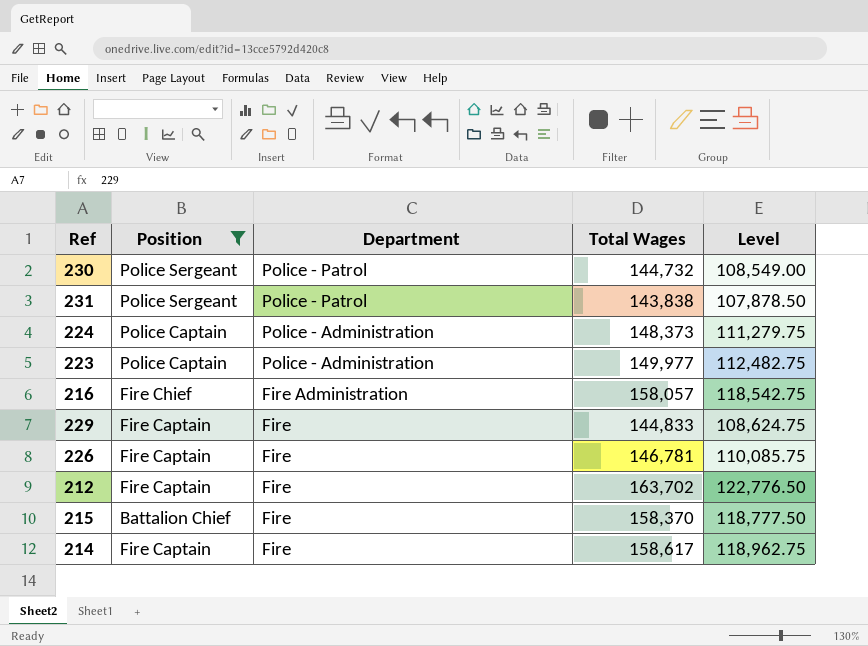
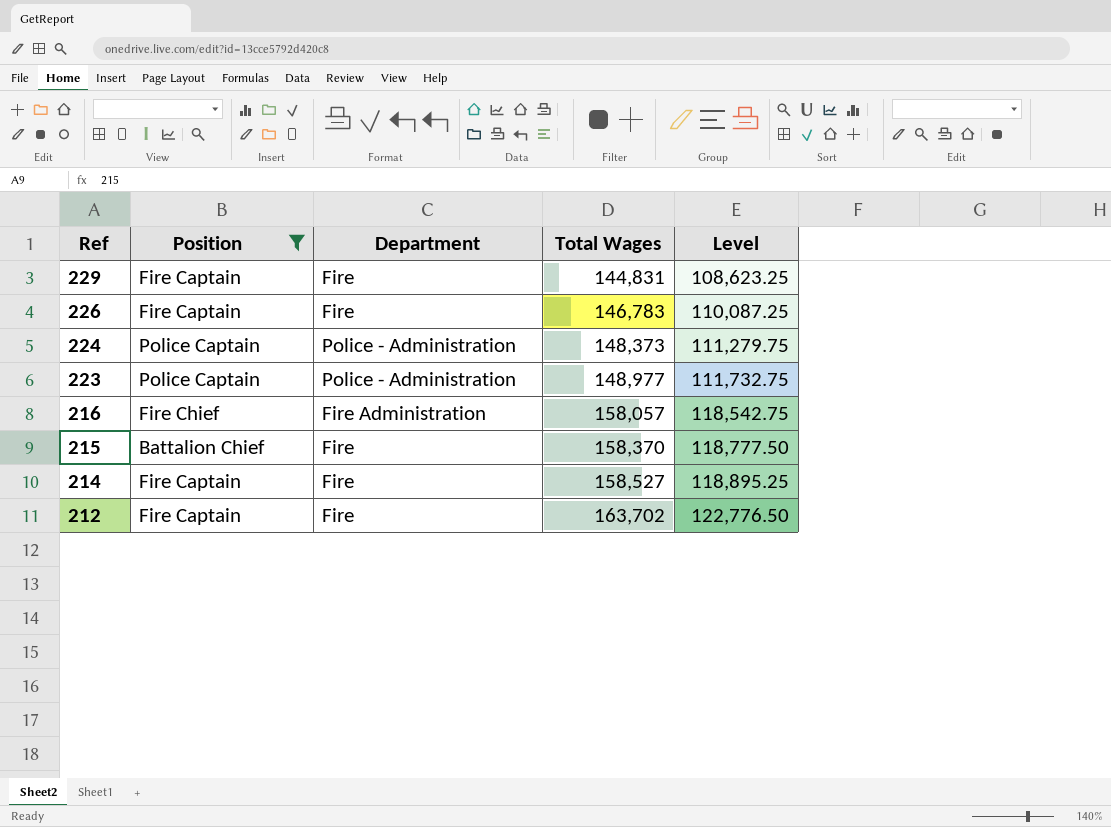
row order: Department descending -> Ref descending
row 230: Police Sergeant | Police - Patrol | 144,732 | 108,549.00 -> none
row 231: Police Sergeant | Police - Patrol | 143,838 | 107,878.50 -> none
229 | Total Wages: 144,833 -> 144,831
229 | Level: 108,624.75 -> 108,623.25
226 | Total Wages: 146,781 -> 146,783
226 | Level: 110,085.75 -> 110,087.25
223 | Total Wages: 149,977 -> 148,977
223 | Level: 112,482.75 -> 111,732.75
214 | Total Wages: 158,617 -> 158,527
214 | Level: 118,962.75 -> 118,895.25

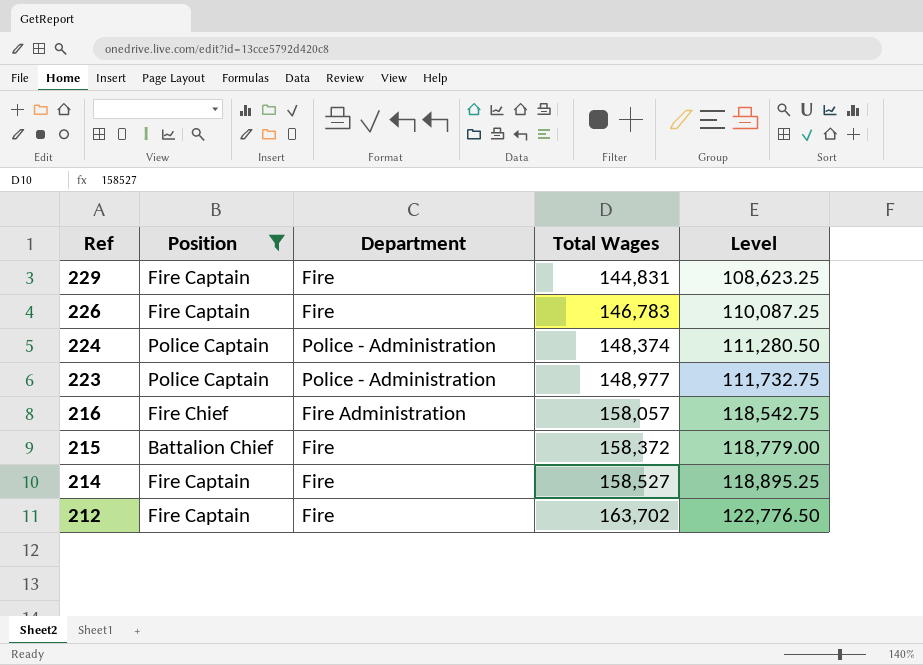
224 | Total Wages: 148,373 -> 148,374
224 | Level: 111,279.75 -> 111,280.50
215 | Total Wages: 158,370 -> 158,372
215 | Level: 118,777.50 -> 118,779.00

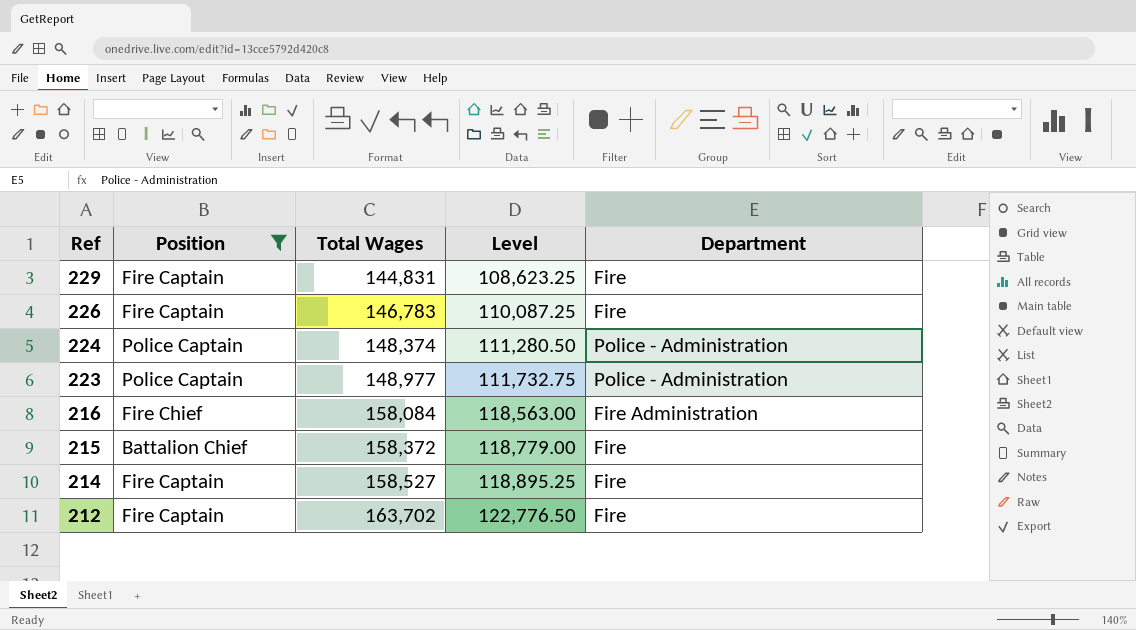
column Department | position: 3 -> 5
216 | Total Wages: 158,057 -> 158,084
216 | Level: 118,542.75 -> 118,563.00

